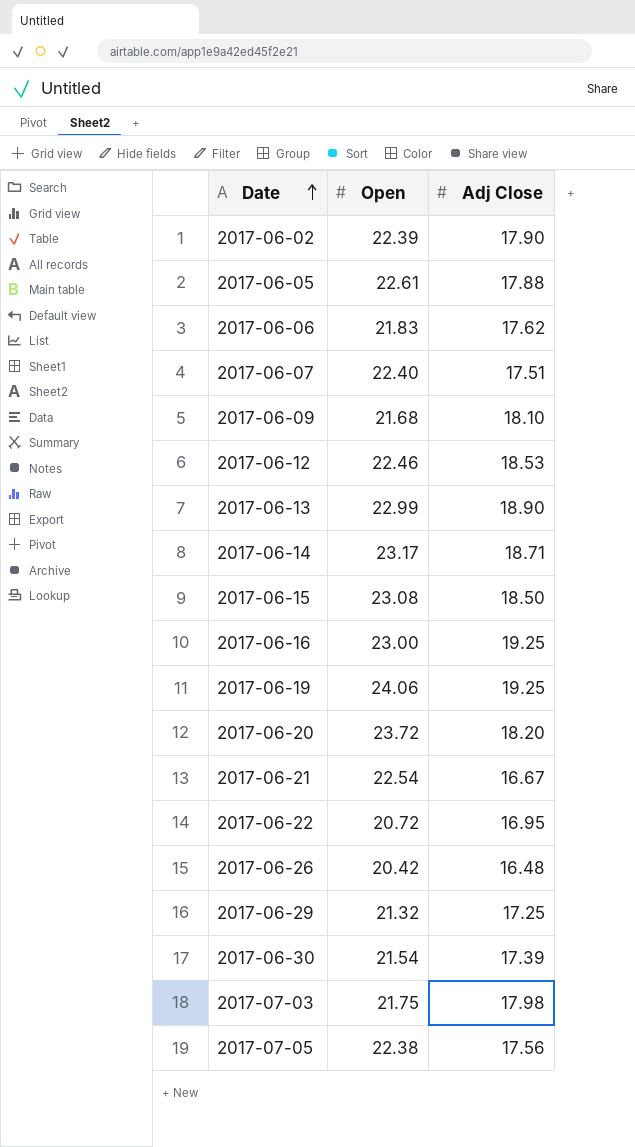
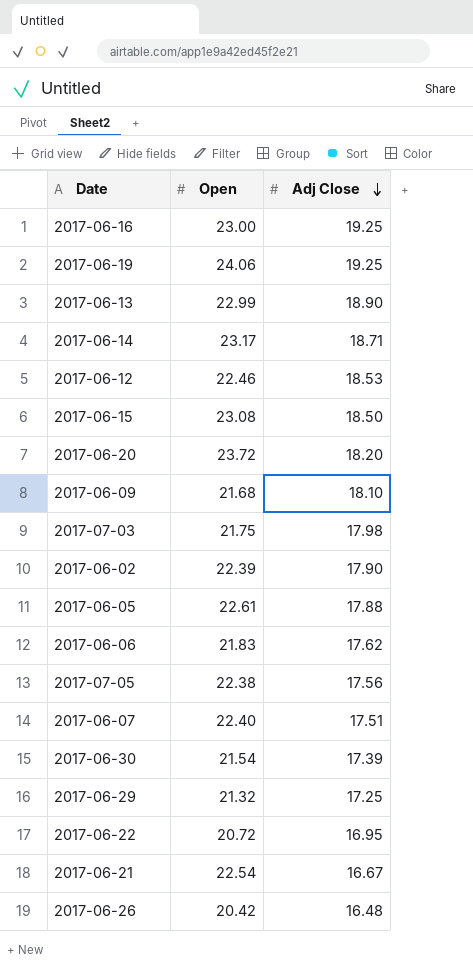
row order: Date ascending -> Adj Close descending

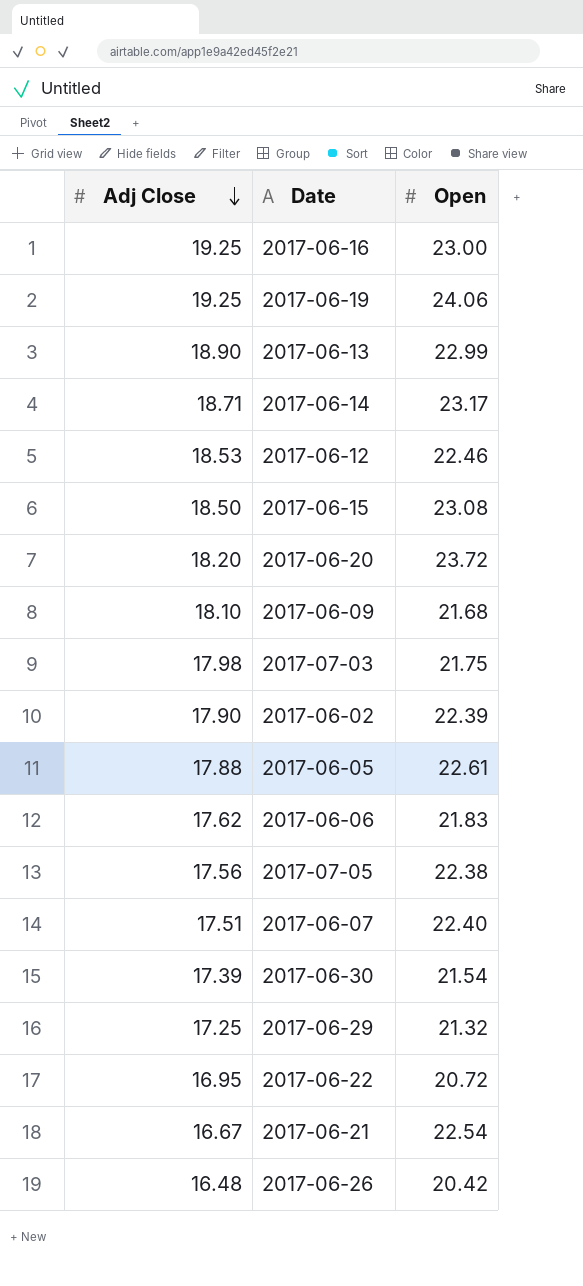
column Adj Close | position: 3 -> 1

